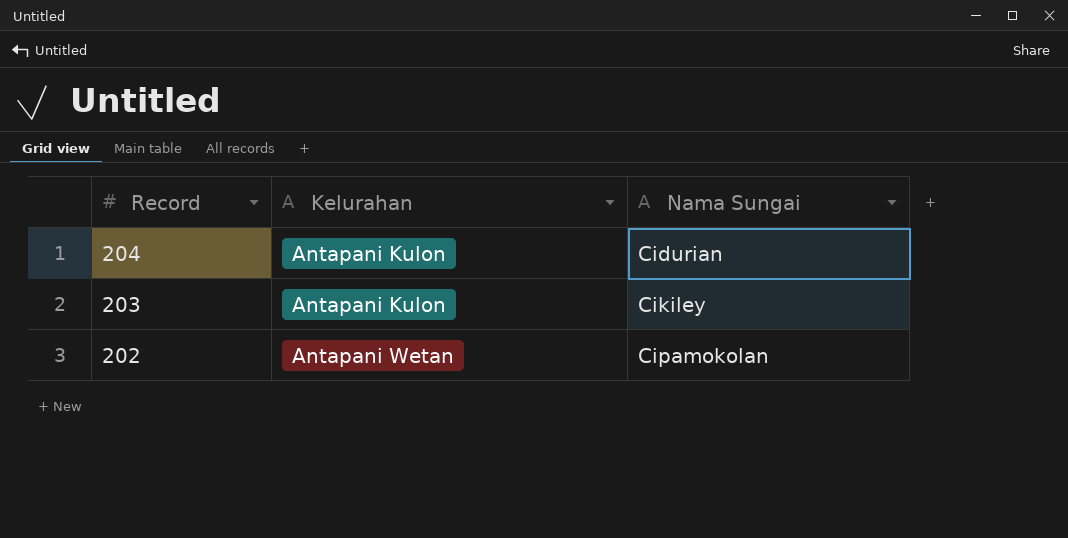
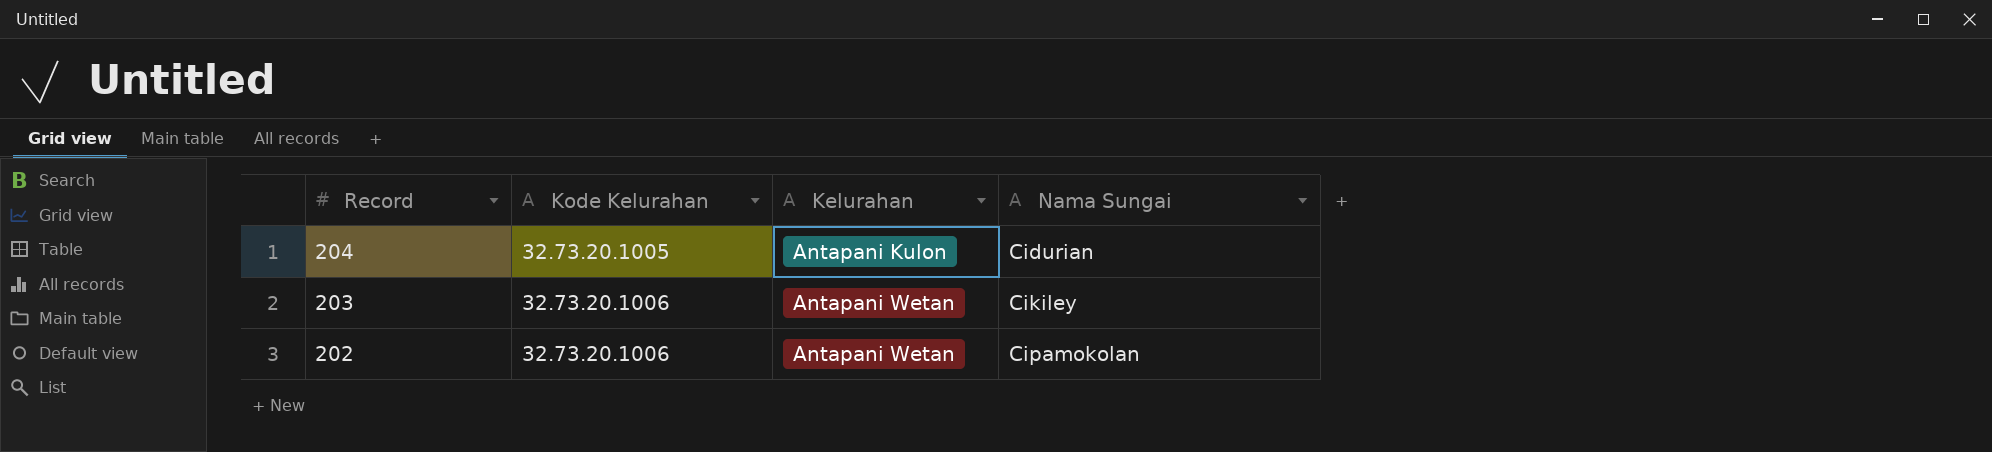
column Kode Kelurahan | position: none -> 2
203 | Kelurahan: Antapani Kulon -> Antapani Wetan

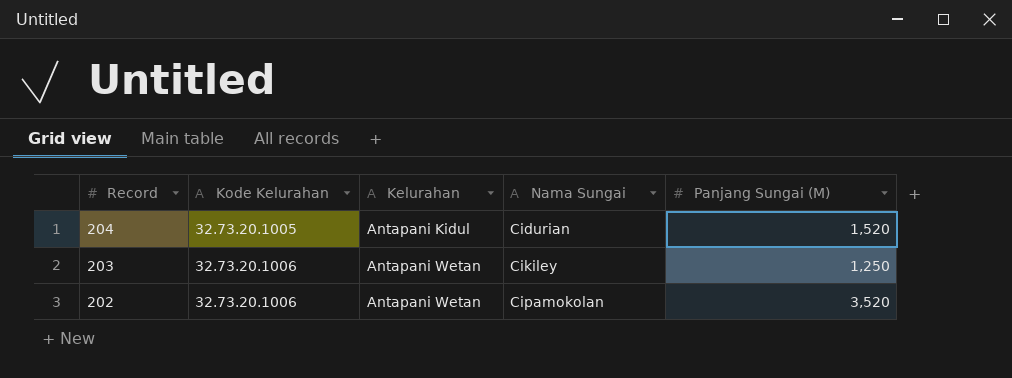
column Panjang Sungai (M) | position: none -> 5
204 | Kelurahan: Antapani Kulon -> Antapani Kidul

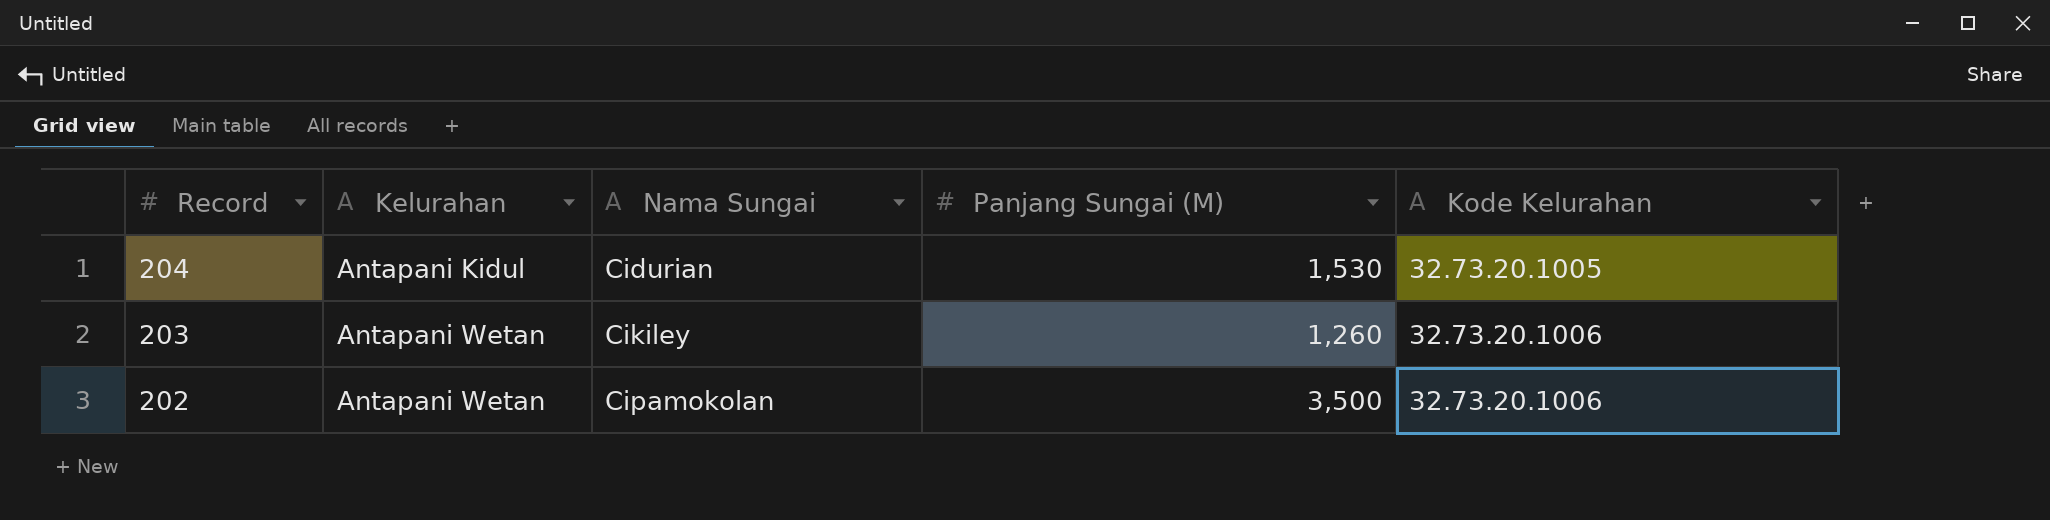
column Kode Kelurahan | position: 2 -> 5
204 | Panjang Sungai (M): 1,520 -> 1,530
203 | Panjang Sungai (M): 1,250 -> 1,260
202 | Panjang Sungai (M): 3,520 -> 3,500

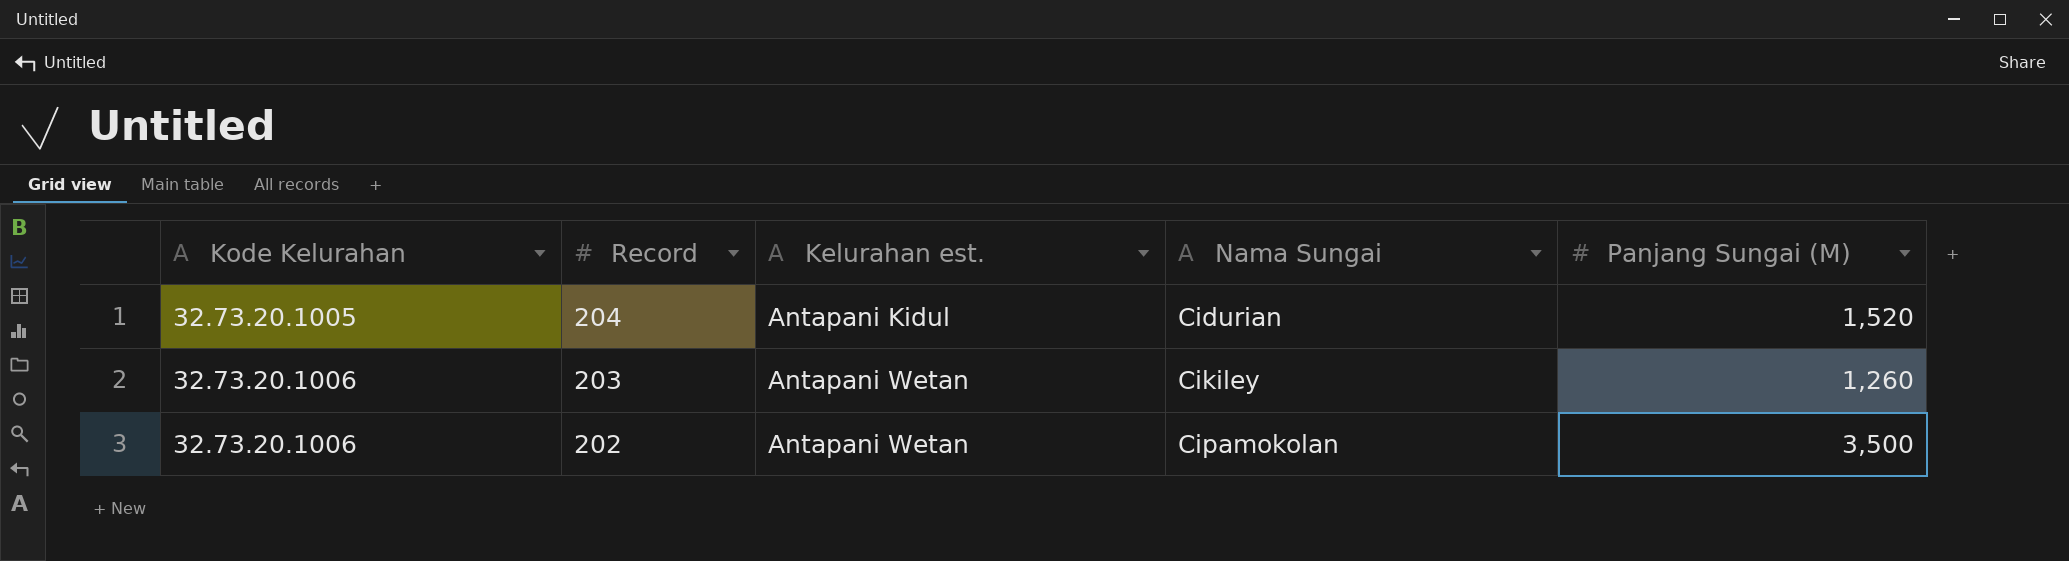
column Kode Kelurahan | position: 5 -> 1
column name: Kelurahan -> Kelurahan est.
204 | Panjang Sungai (M): 1,530 -> 1,520

